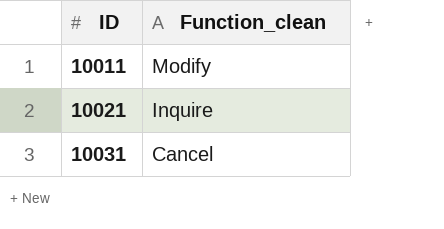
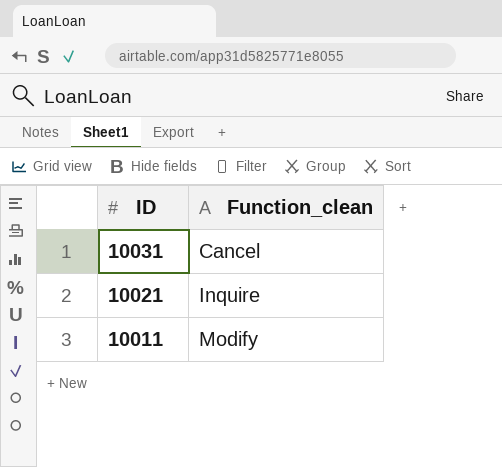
row order: ID ascending -> ID descending

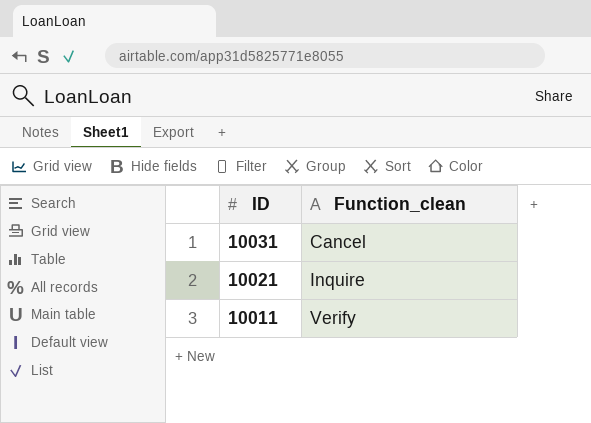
10011 | Function_clean: Modify -> Verify

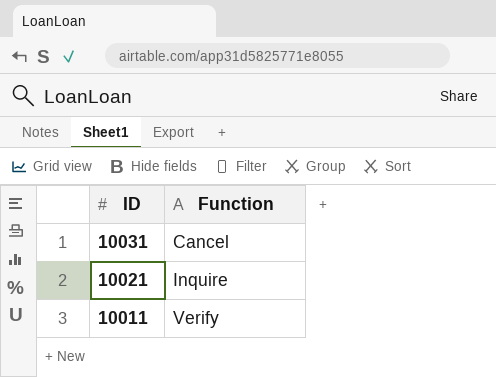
column name: Function_clean -> Function

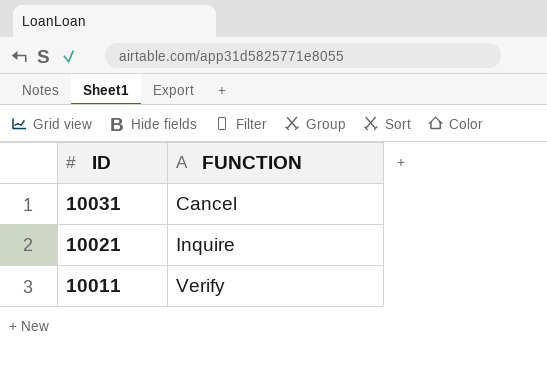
column name: Function -> FUNCTION

